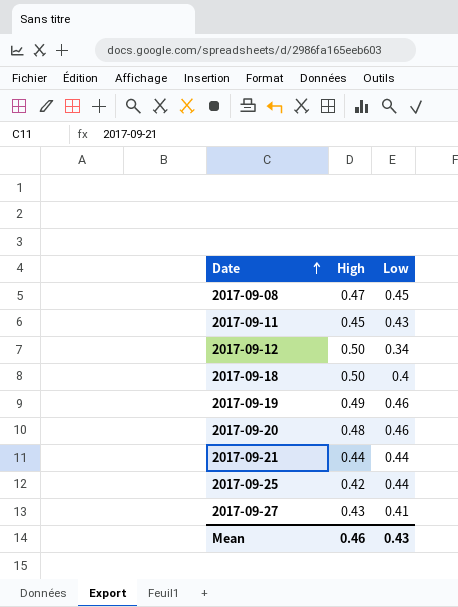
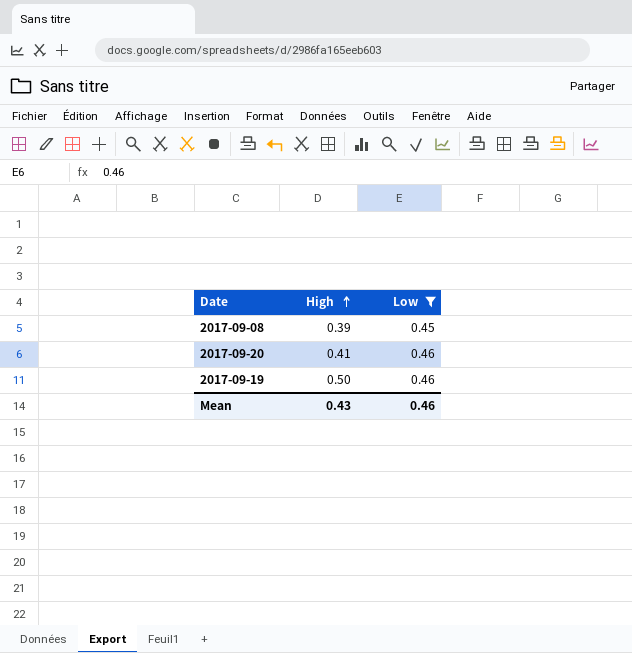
filter: none -> Low >= 0.45
row order: Date ascending -> High ascending
2017-09-08 | High: 0.47 -> 0.39
2017-09-20 | High: 0.48 -> 0.41
2017-09-19 | High: 0.49 -> 0.50
Mean | High: 0.46 -> 0.43
Mean | Low: 0.43 -> 0.46

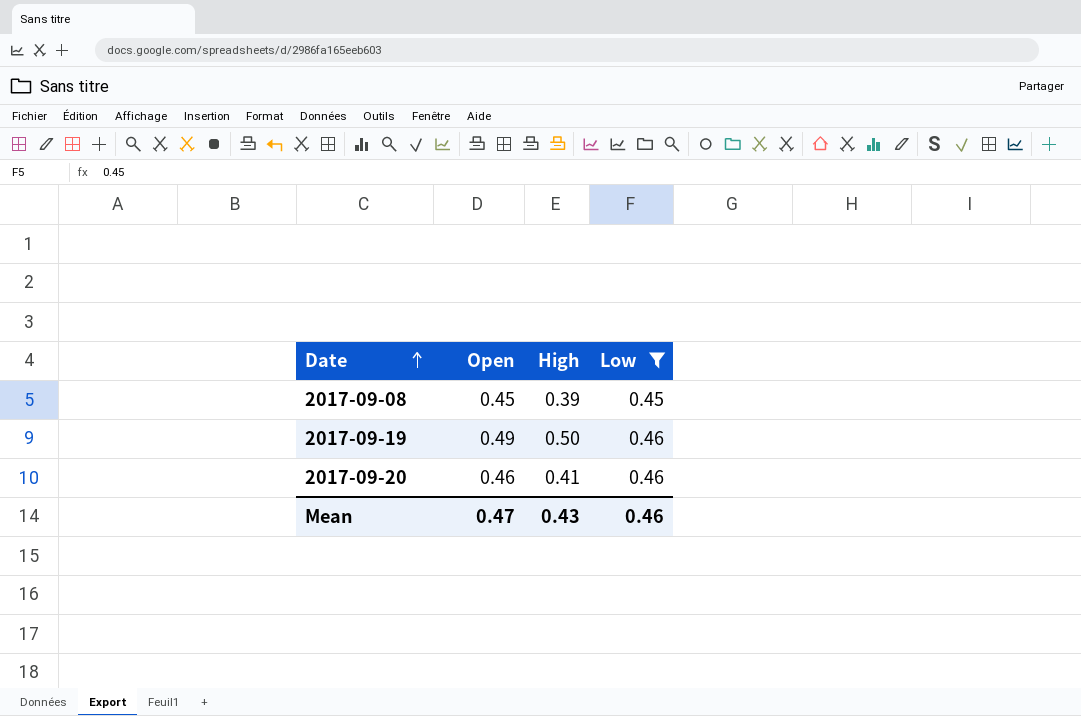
row order: High ascending -> Date ascending
column Open | position: none -> 2

